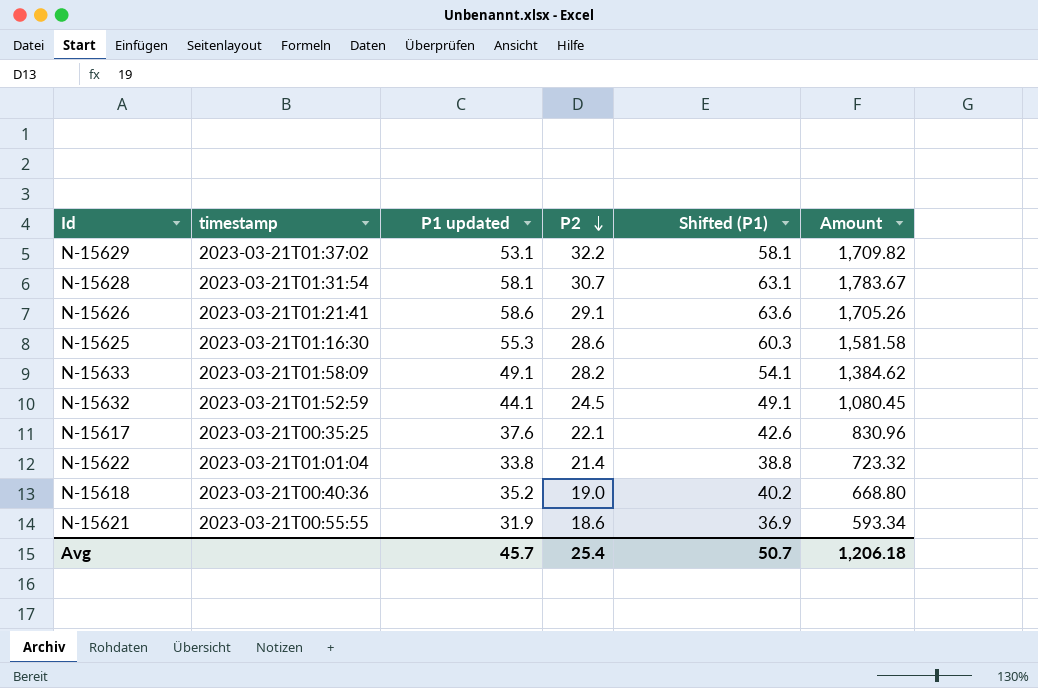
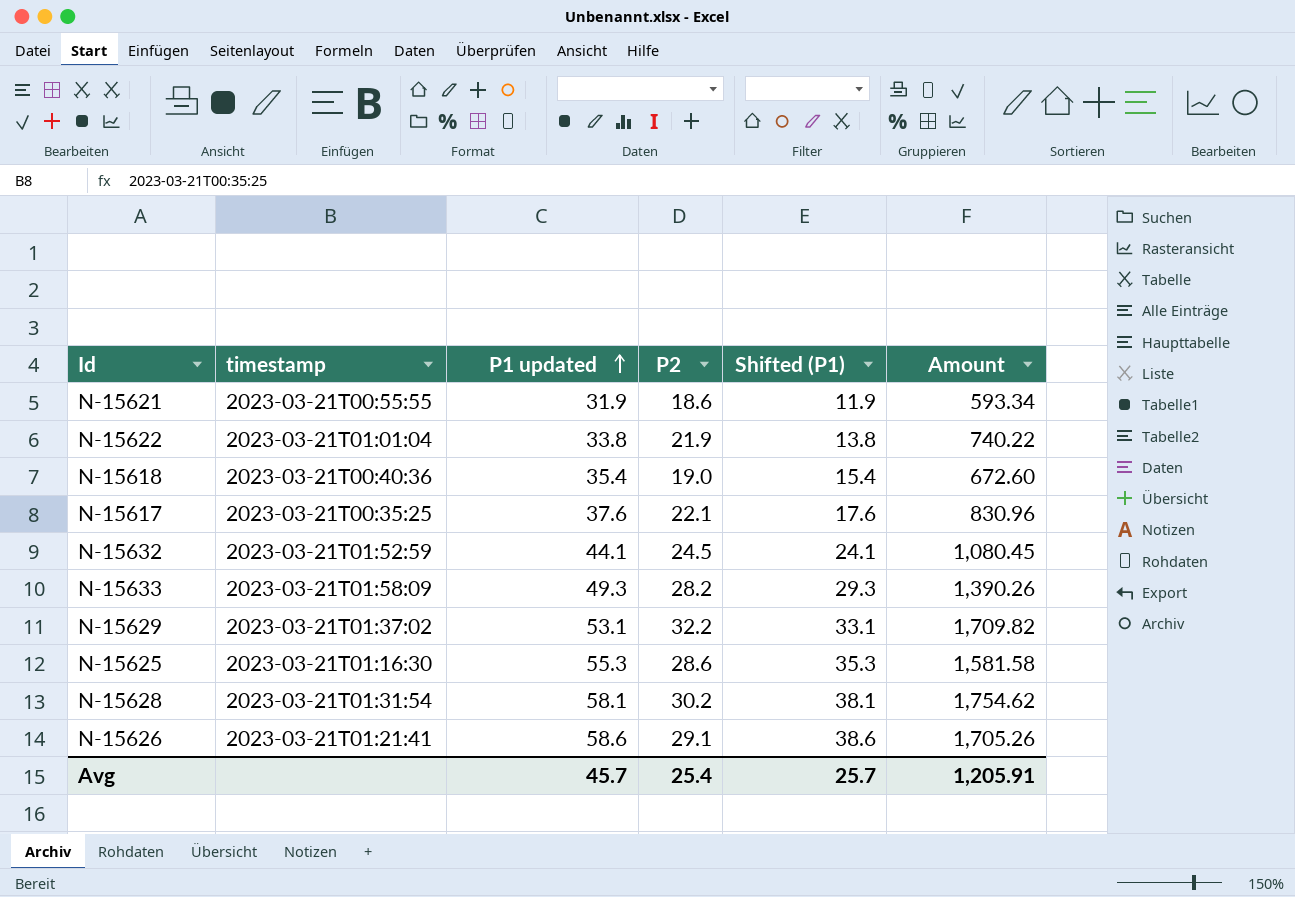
row order: P2 descending -> P1 updated ascending
column Shifted (P1) | formula: [P1 updated] + 5 -> [P1 updated] - 20
N-15622 | P2: 21.4 -> 21.9
N-15622 | Amount: 723.32 -> 740.22
N-15618 | P1 updated: 35.2 -> 35.4
N-15618 | Amount: 668.80 -> 672.60
N-15633 | P1 updated: 49.1 -> 49.3
N-15633 | Amount: 1,384.62 -> 1,390.26
N-15628 | P2: 30.7 -> 30.2
N-15628 | Amount: 1,783.67 -> 1,754.62
Avg | Shifted (P1): 50.7 -> 25.7
Avg | Amount: 1,206.18 -> 1,205.91

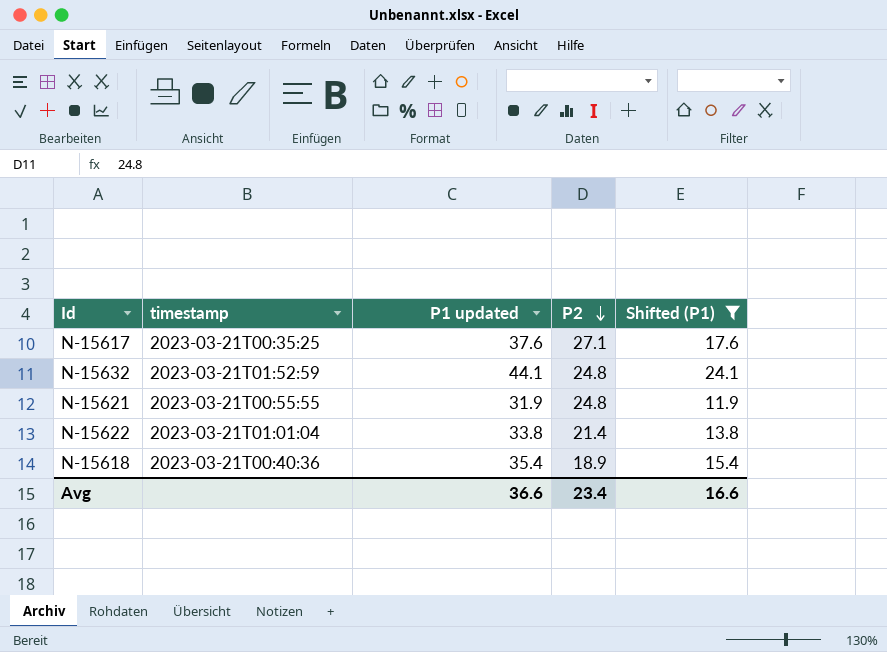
filter: none -> Shifted (P1) <= 24.1
row order: P1 updated ascending -> P2 descending
column Amount | formula: [P1 updated] * [P2] -> none
N-15617 | P2: 22.1 -> 27.1
N-15632 | P2: 24.5 -> 24.8
N-15621 | P2: 18.6 -> 24.8
N-15622 | P2: 21.9 -> 21.4
N-15618 | P2: 19.0 -> 18.9
Avg | P1 updated: 45.7 -> 36.6
Avg | P2: 25.4 -> 23.4
Avg | Shifted (P1): 25.7 -> 16.6

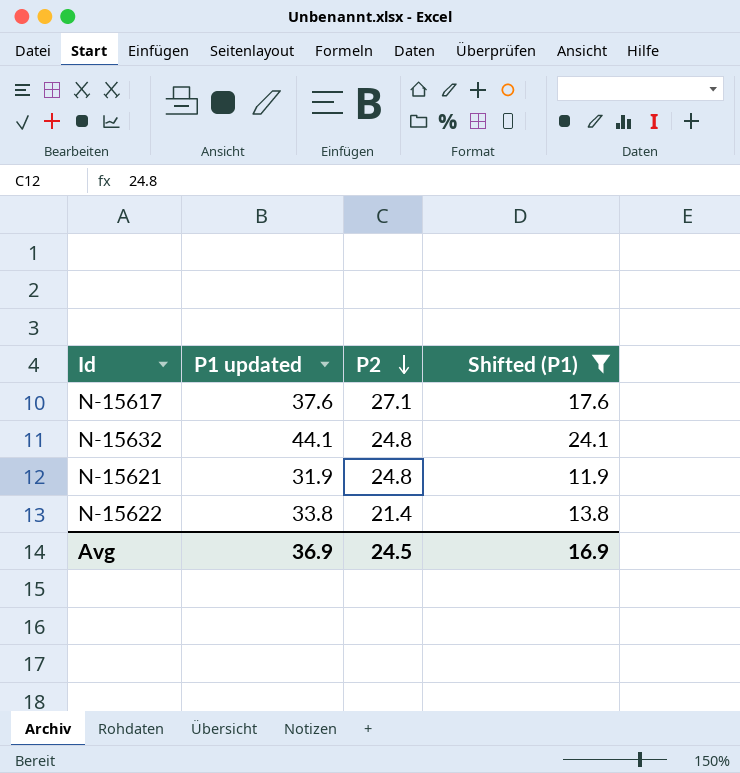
column timestamp | position: 2 -> none
row N-15618: 2023-03-21T00:40:36 | 35.4 | 18.9 | 15.4 -> none
Avg | P1 updated: 36.6 -> 36.9
Avg | P2: 23.4 -> 24.5
Avg | Shifted (P1): 16.6 -> 16.9

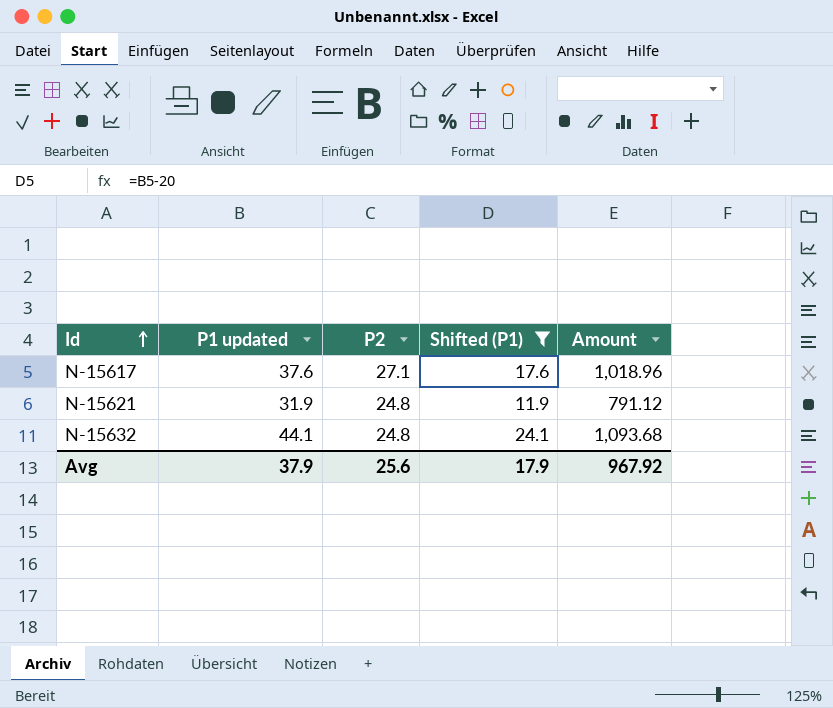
row order: P2 descending -> Id ascending
column Amount | formula: none -> [P1 updated] * [P2]
row N-15622: 33.8 | 21.4 | 13.8 -> none
Avg | P1 updated: 36.9 -> 37.9
Avg | P2: 24.5 -> 25.6
Avg | Shifted (P1): 16.9 -> 17.9

